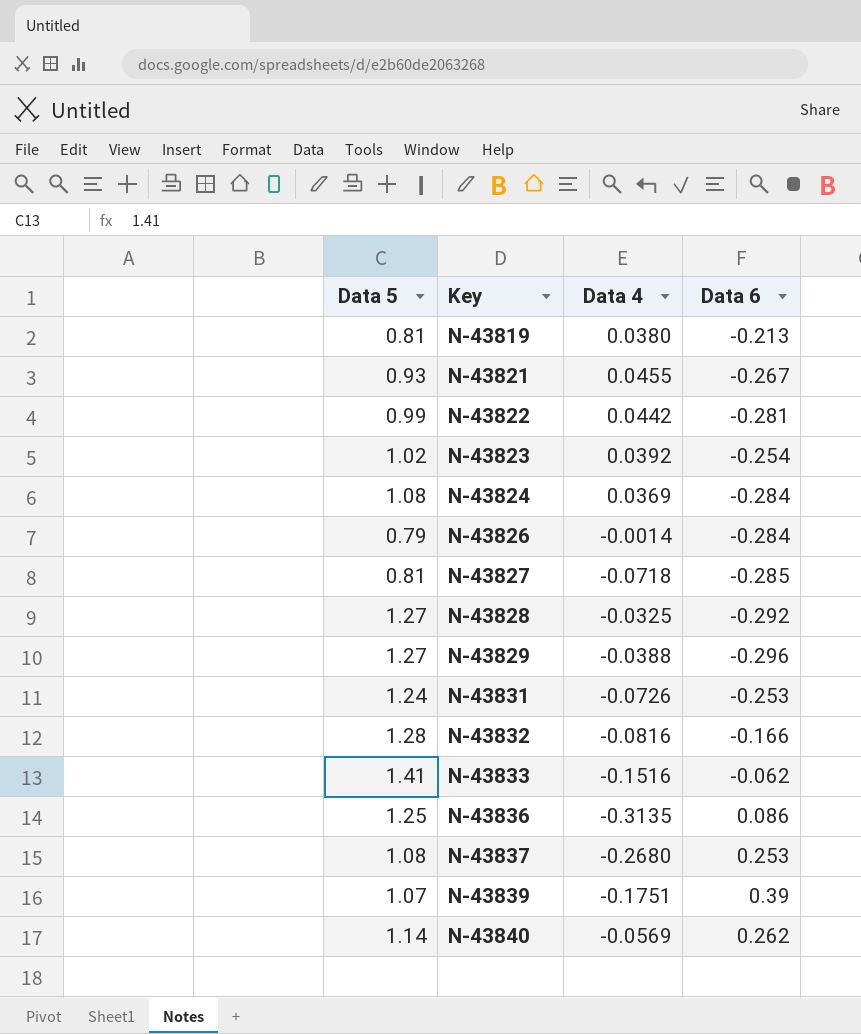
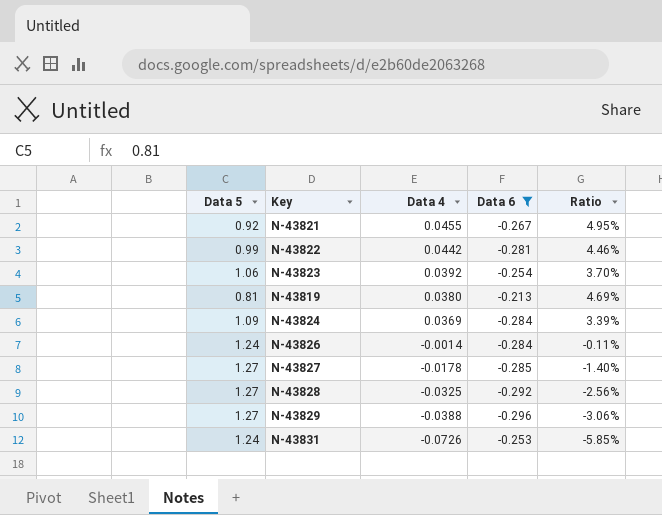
filter: none -> Data 6 <= -0.213
row order: Key ascending -> Data 4 descending
column Ratio | formula: none -> [Data 4] / [Data 5]
N-43821 | Data 5: 0.93 -> 0.92
N-43823 | Data 5: 1.02 -> 1.06
N-43824 | Data 5: 1.08 -> 1.09
N-43826 | Data 5: 0.79 -> 1.24
N-43827 | Data 5: 0.81 -> 1.27
N-43827 | Data 4: -0.0718 -> -0.0178

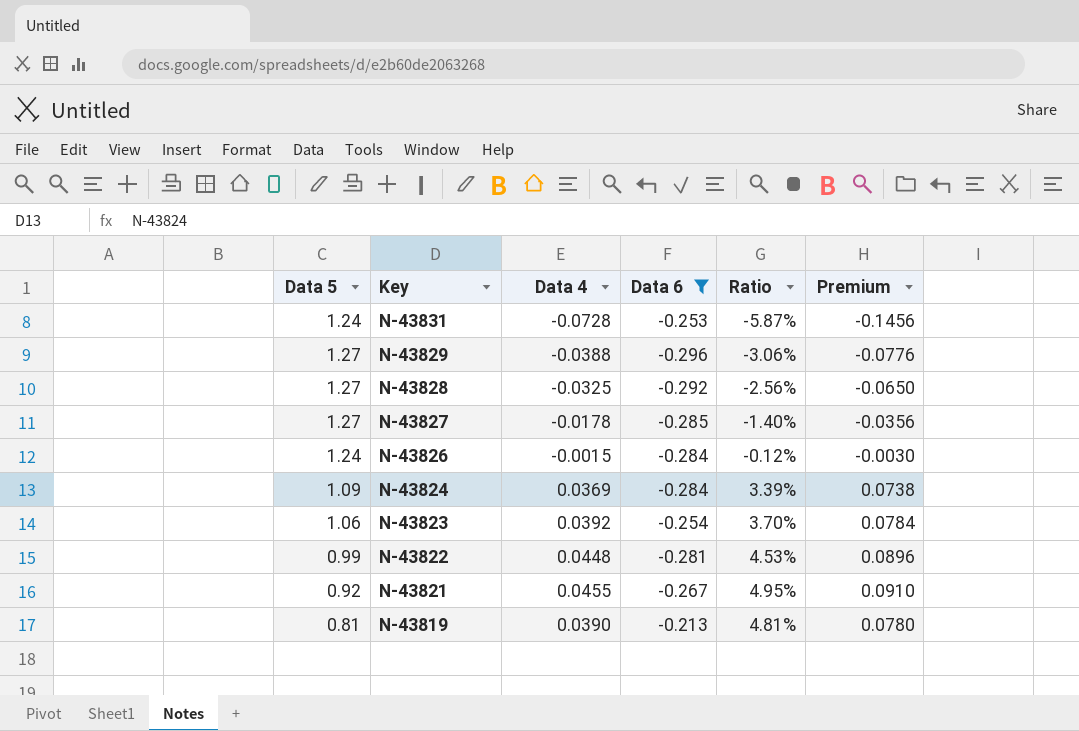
row order: Data 4 descending -> Key descending
column Premium | formula: none -> [Data 4] * 2
N-43831 | Data 4: -0.0726 -> -0.0728
N-43831 | Ratio: -5.85% -> -5.87%
N-43826 | Data 4: -0.0014 -> -0.0015
N-43826 | Ratio: -0.11% -> -0.12%
N-43822 | Data 4: 0.0442 -> 0.0448
N-43822 | Ratio: 4.46% -> 4.53%
N-43819 | Data 4: 0.0380 -> 0.0390
N-43819 | Ratio: 4.69% -> 4.81%

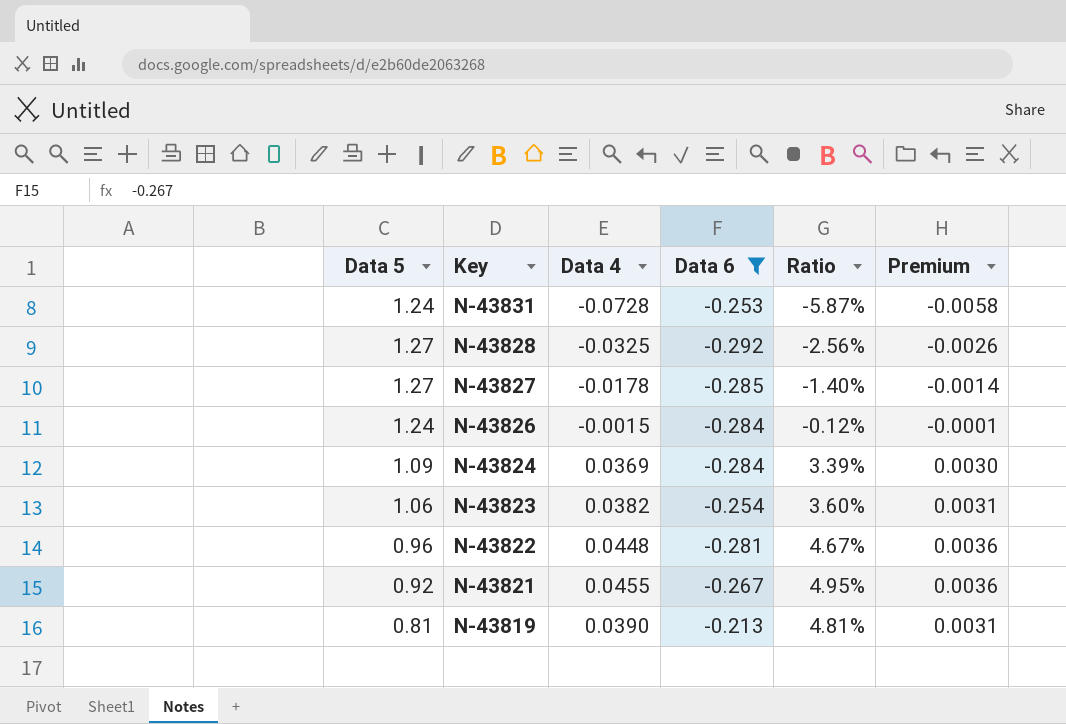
column Premium | formula: [Data 4] * 2 -> [Data 4] * 0.08
row N-43829: 1.27 | -0.0388 | -0.296 | -3.06% | -0.0776 -> none
N-43823 | Data 4: 0.0392 -> 0.0382
N-43823 | Ratio: 3.70% -> 3.60%
N-43822 | Data 5: 0.99 -> 0.96
N-43822 | Ratio: 4.53% -> 4.67%

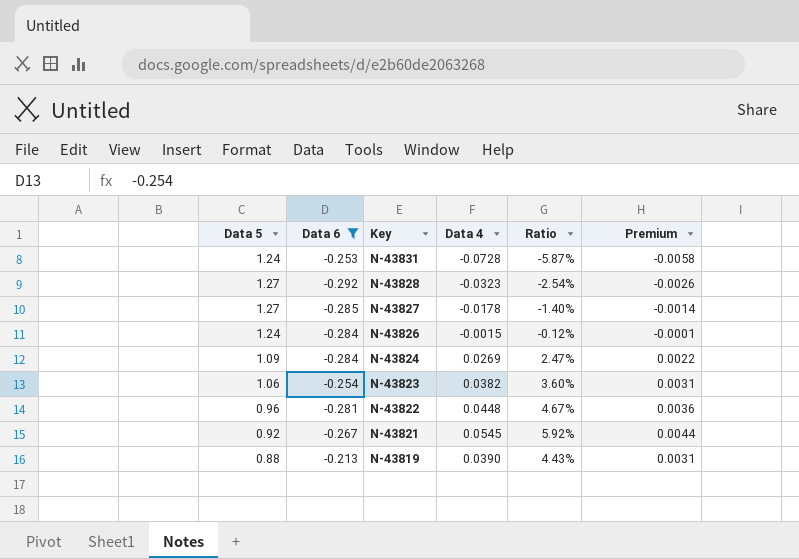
column Data 6 | position: 4 -> 2
N-43828 | Data 4: -0.0325 -> -0.0323
N-43828 | Ratio: -2.56% -> -2.54%
N-43824 | Data 4: 0.0369 -> 0.0269
N-43824 | Ratio: 3.39% -> 2.47%
N-43824 | Premium: 0.0030 -> 0.0022
N-43821 | Data 4: 0.0455 -> 0.0545
N-43821 | Ratio: 4.95% -> 5.92%
N-43821 | Premium: 0.0036 -> 0.0044
N-43819 | Data 5: 0.81 -> 0.88
N-43819 | Ratio: 4.81% -> 4.43%

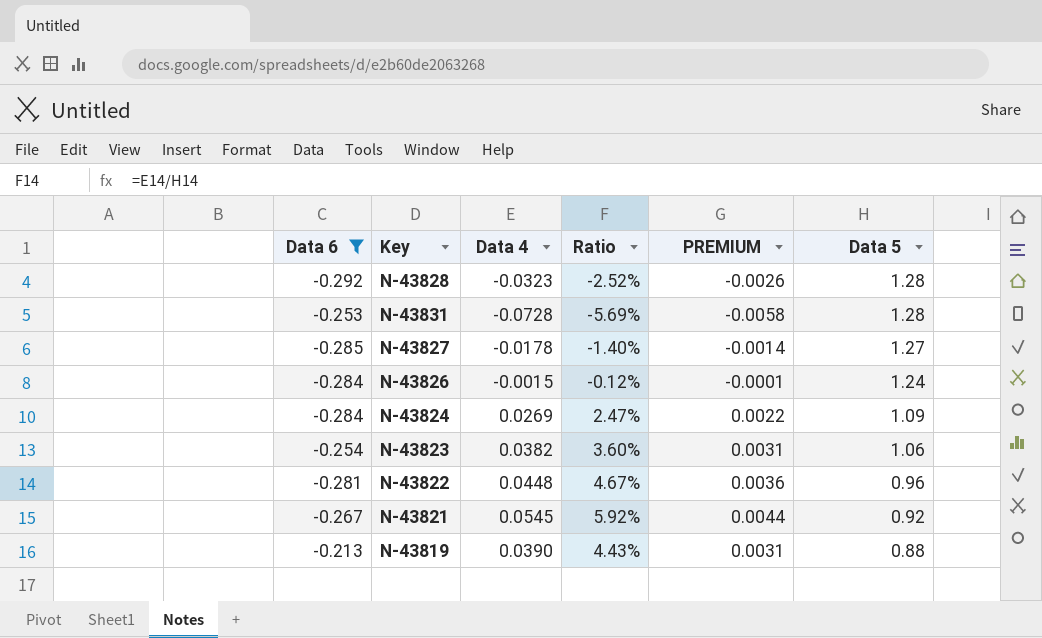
row order: Key descending -> Data 5 descending
column name: Premium -> PREMIUM
column Data 5 | position: 1 -> 6
N-43828 | Ratio: -2.54% -> -2.52%
N-43828 | Data 5: 1.27 -> 1.28
N-43831 | Ratio: -5.87% -> -5.69%
N-43831 | Data 5: 1.24 -> 1.28

